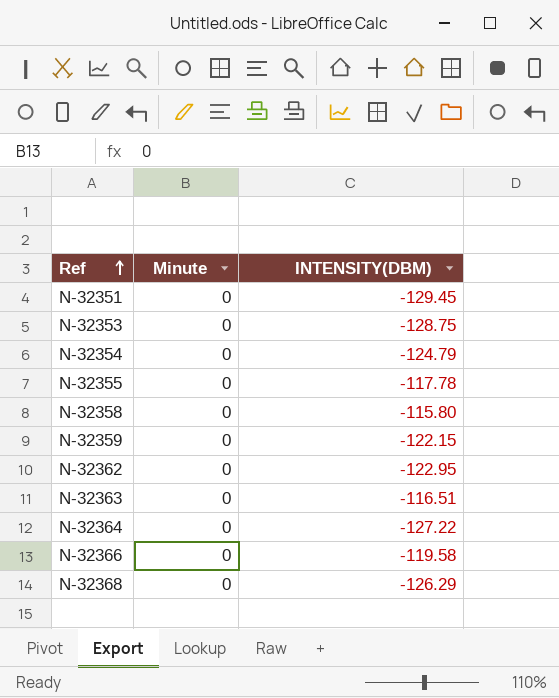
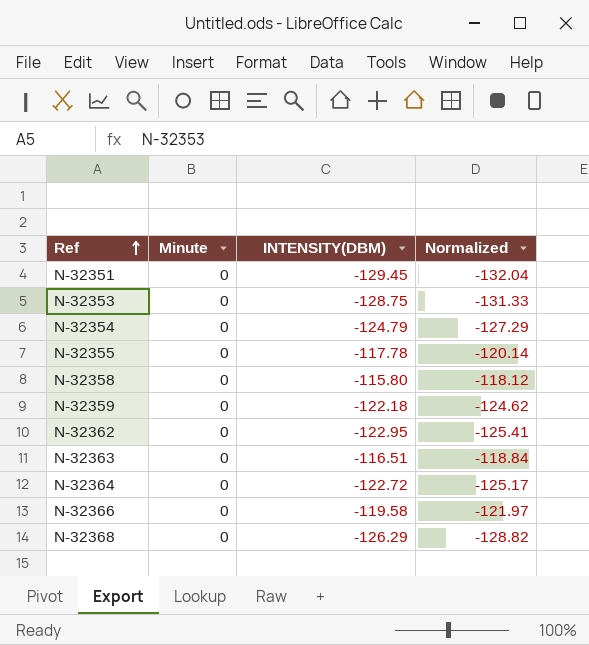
column Normalized | formula: none -> [INTENSITY(DBM)] * 1.02
N-32359 | INTENSITY(DBM): -122.15 -> -122.18
N-32364 | INTENSITY(DBM): -127.22 -> -122.72

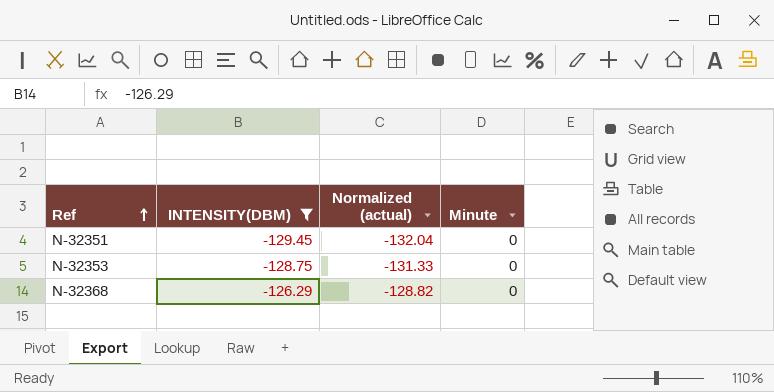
filter: none -> INTENSITY(DBM) <= -126.29
column name: Normalized -> Normalized (actual)
column Minute | position: 2 -> 4

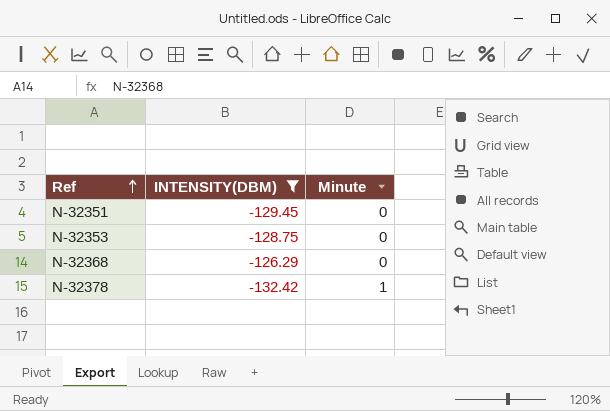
column Normalized (actual) | formula: [INTENSITY(DBM)] * 1.02 -> none
row N-32378: none -> -132.42 | 1

